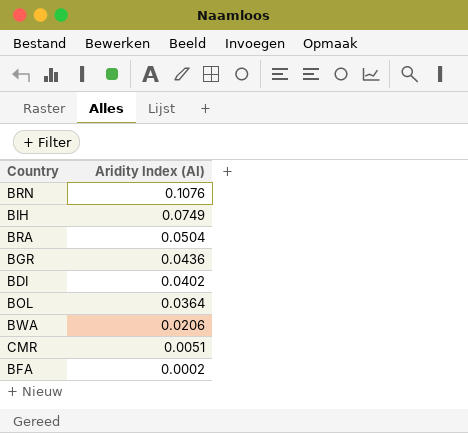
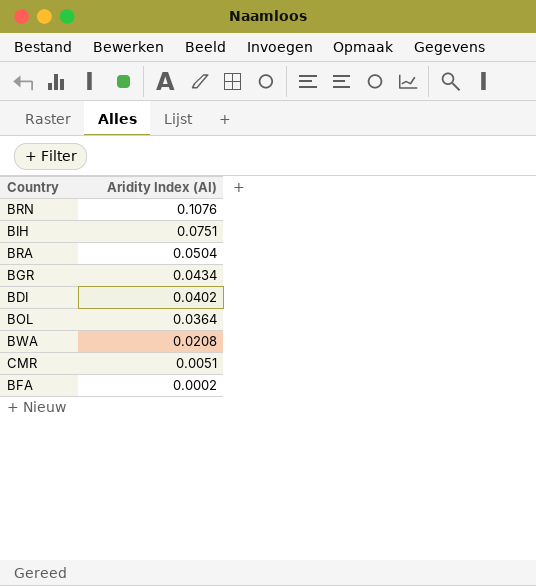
BIH | Aridity Index (AI): 0.0749 -> 0.0751
BGR | Aridity Index (AI): 0.0436 -> 0.0434
BWA | Aridity Index (AI): 0.0206 -> 0.0208

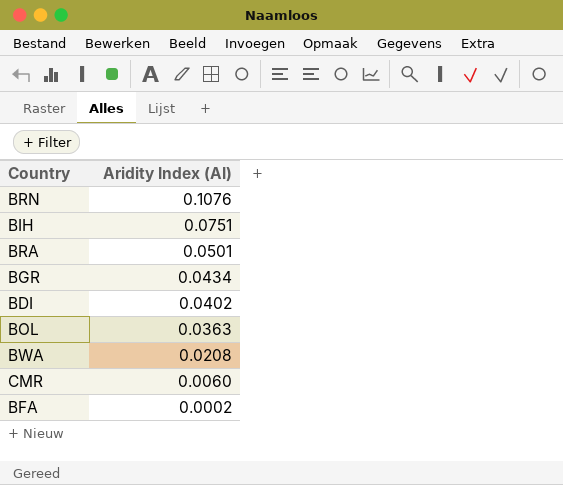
BRA | Aridity Index (AI): 0.0504 -> 0.0501
BOL | Aridity Index (AI): 0.0364 -> 0.0363
CMR | Aridity Index (AI): 0.0051 -> 0.0060

